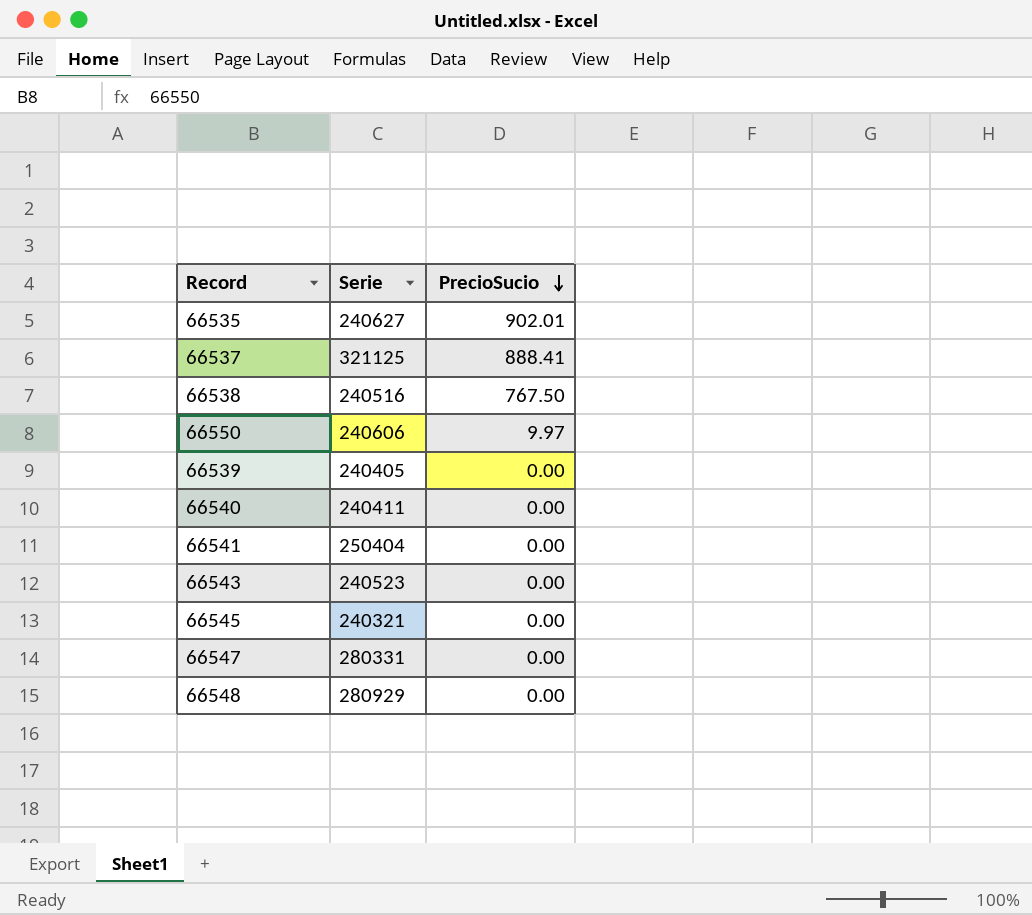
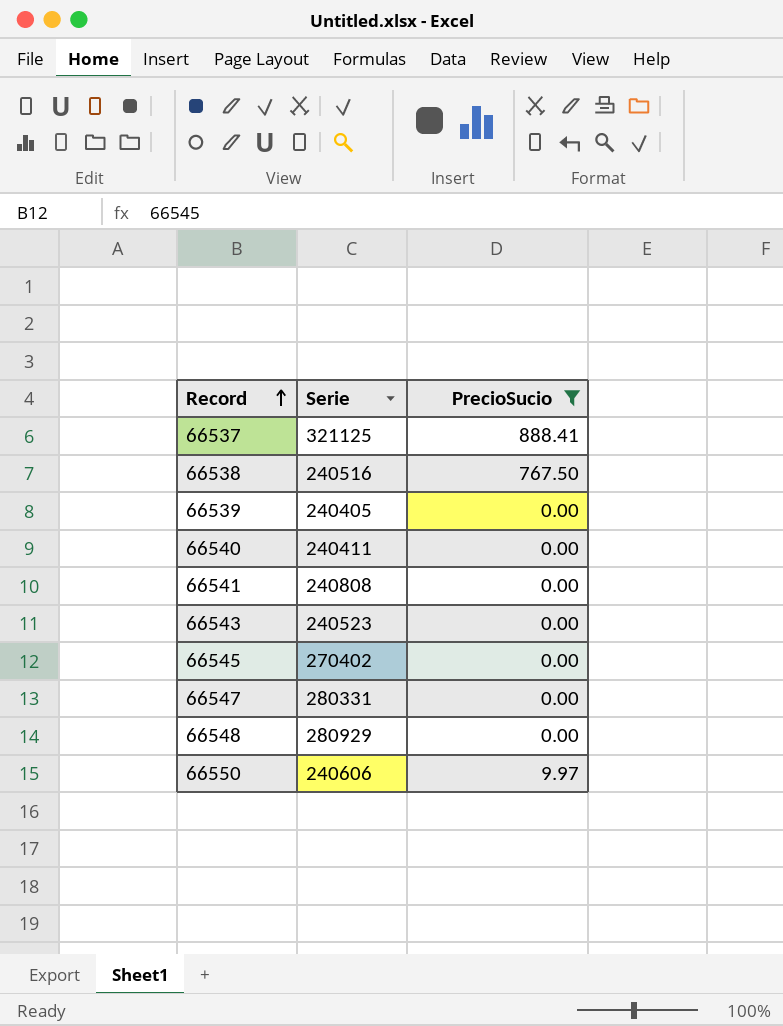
filter: none -> PrecioSucio != 902.01
row order: PrecioSucio descending -> Record ascending
66541 | Serie: 250404 -> 240808
66545 | Serie: 240321 -> 270402

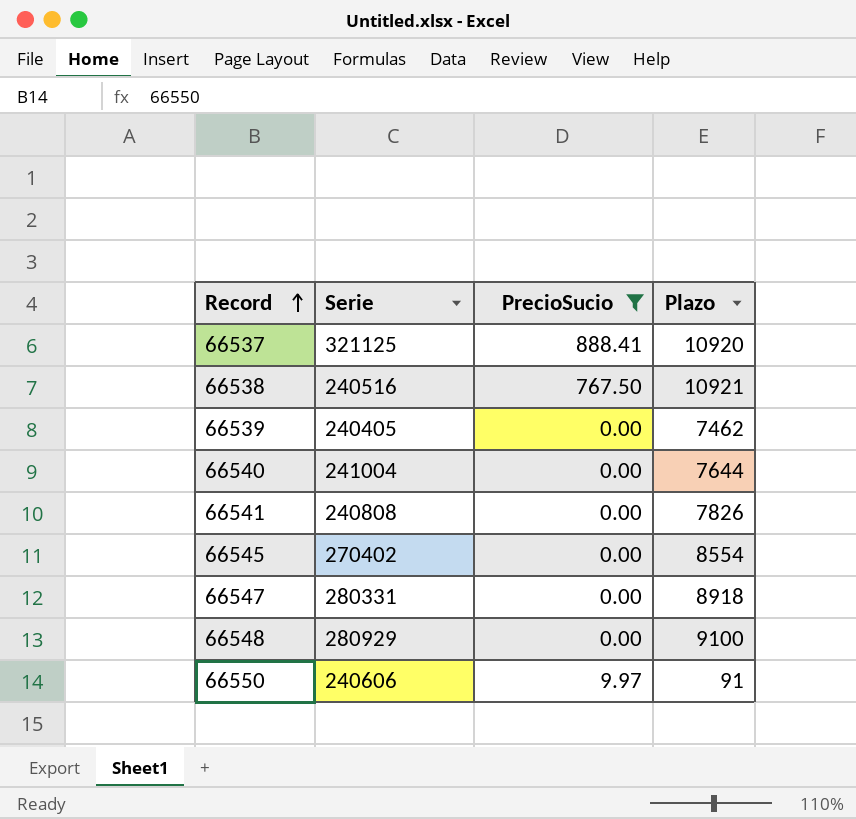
column Plazo | position: none -> 4
row 66543: 240523 | 0.00 -> none
66540 | Serie: 240411 -> 241004

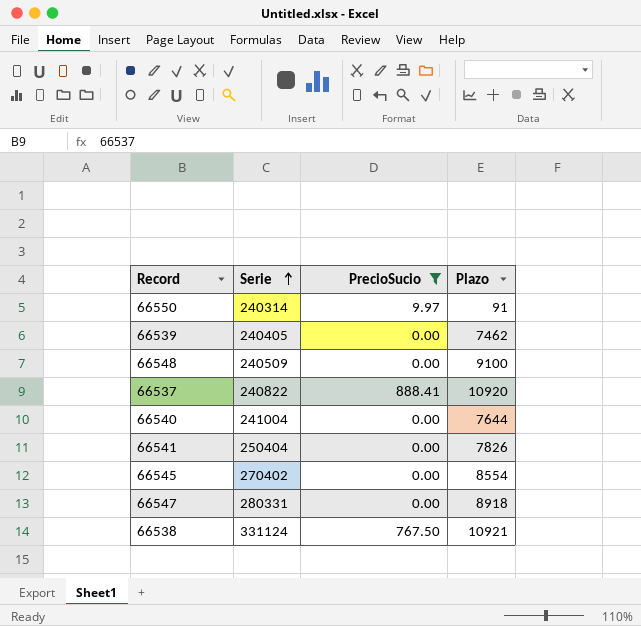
row order: Record ascending -> Serie ascending
66550 | Serie: 240606 -> 240314
66548 | Serie: 280929 -> 240509
66537 | Serie: 321125 -> 240822
66541 | Serie: 240808 -> 250404
66538 | Serie: 240516 -> 331124

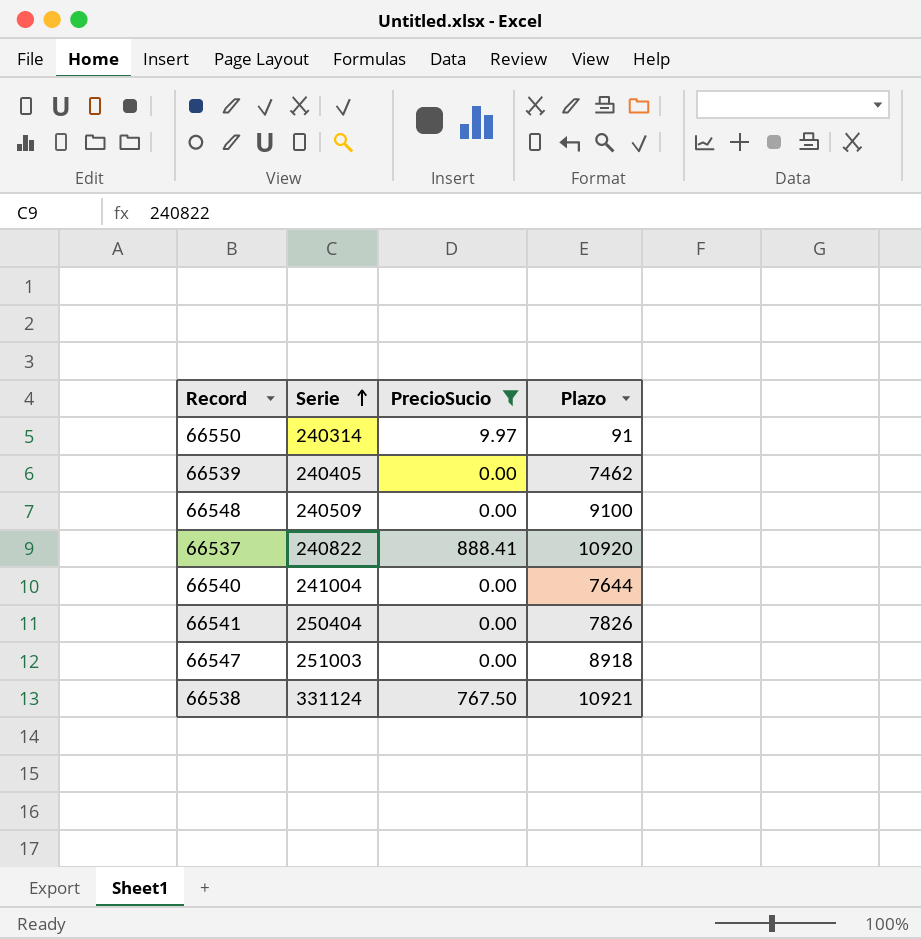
row 66545: 270402 | 0.00 | 8554 -> none
66547 | Serie: 280331 -> 251003

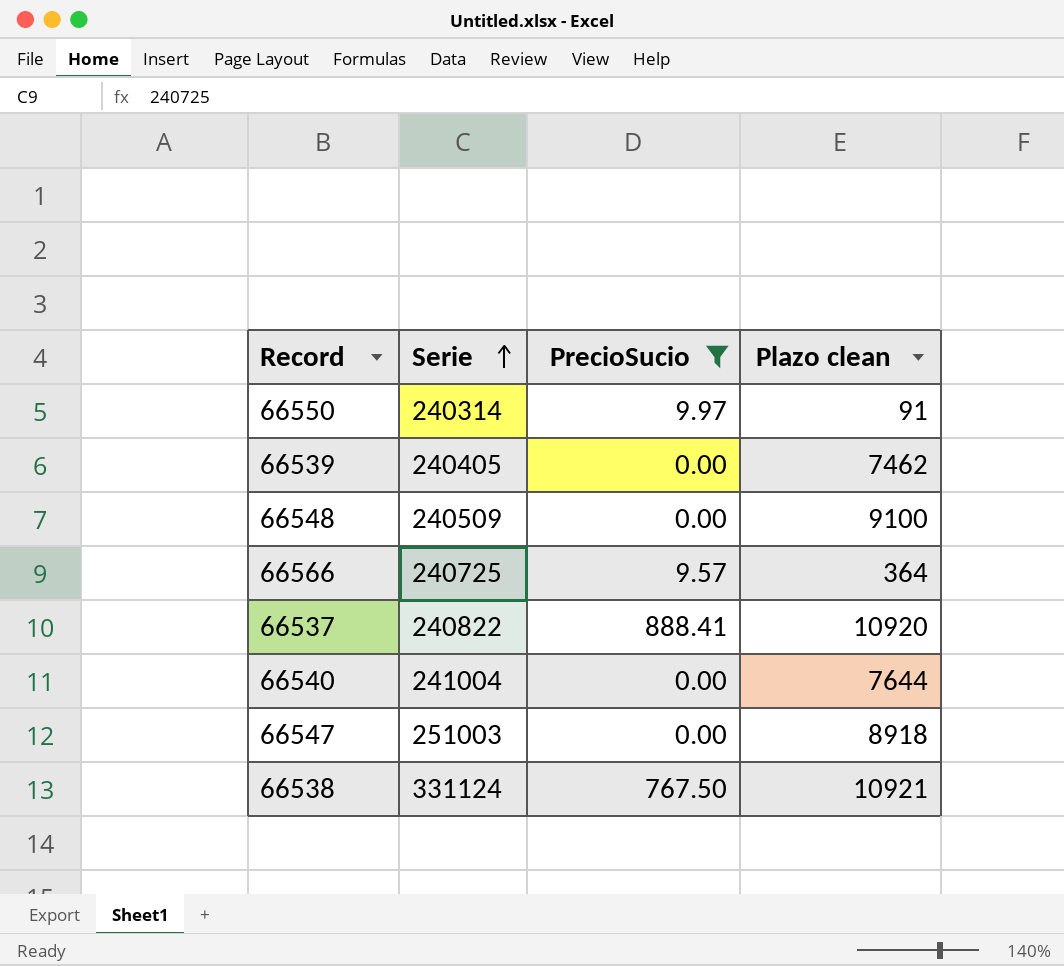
column name: Plazo -> Plazo clean
row 66541: 250404 | 0.00 | 7826 -> none
row 66566: none -> 240725 | 9.57 | 364

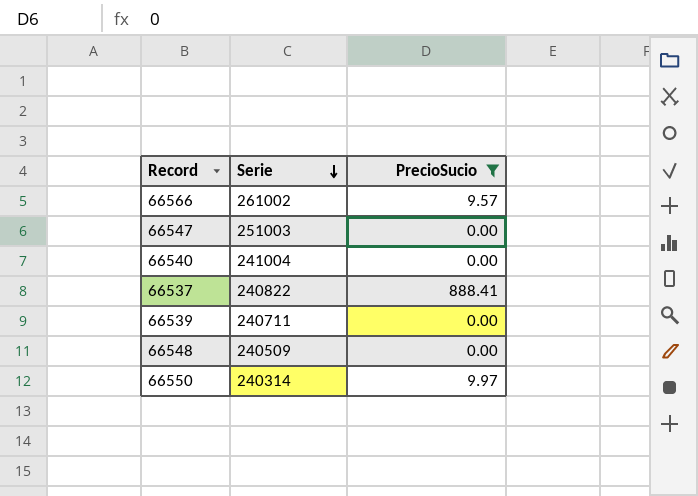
row order: Serie ascending -> Serie descending
column Plazo clean | position: 4 -> none
row 66538: 331124 | 767.50 | 10921 -> none
66566 | Serie: 240725 -> 261002
66539 | Serie: 240405 -> 240711

